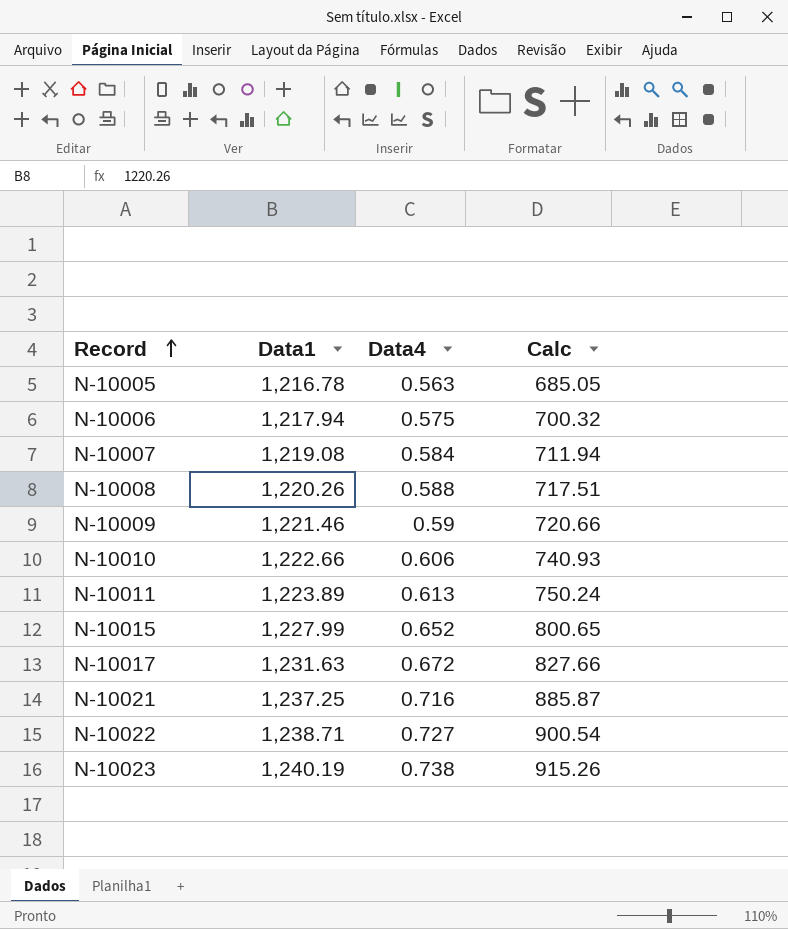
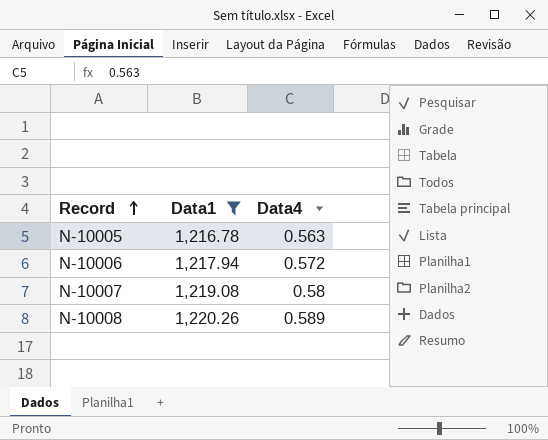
filter: none -> Data1 <= 1,220.26
column Calc | formula: [Data1] * [Data4] -> none
N-10006 | Data4: 0.575 -> 0.572
N-10007 | Data4: 0.584 -> 0.58
N-10008 | Data4: 0.588 -> 0.589

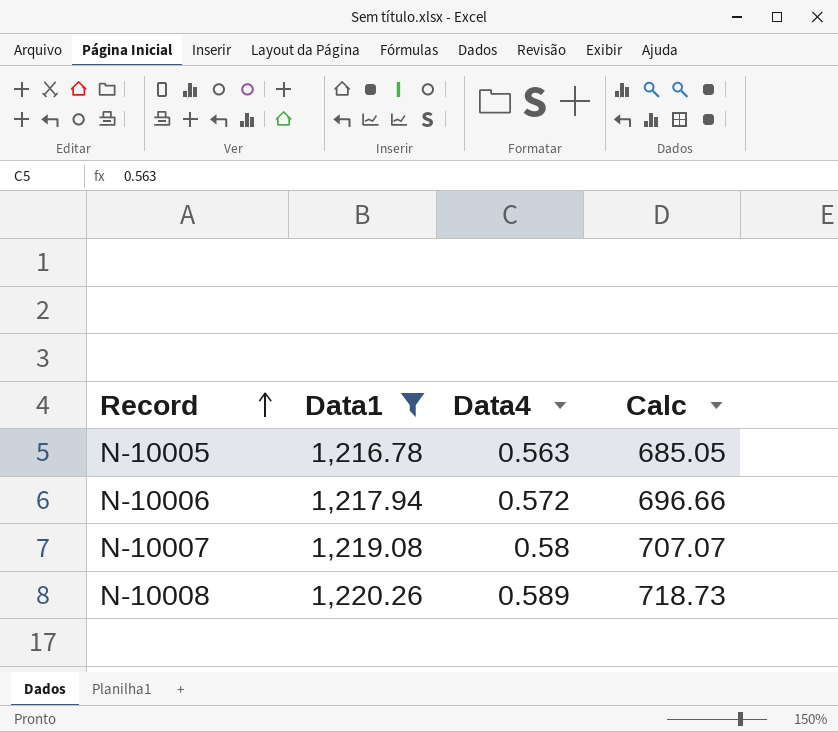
column Calc | formula: none -> [Data1] * [Data4]

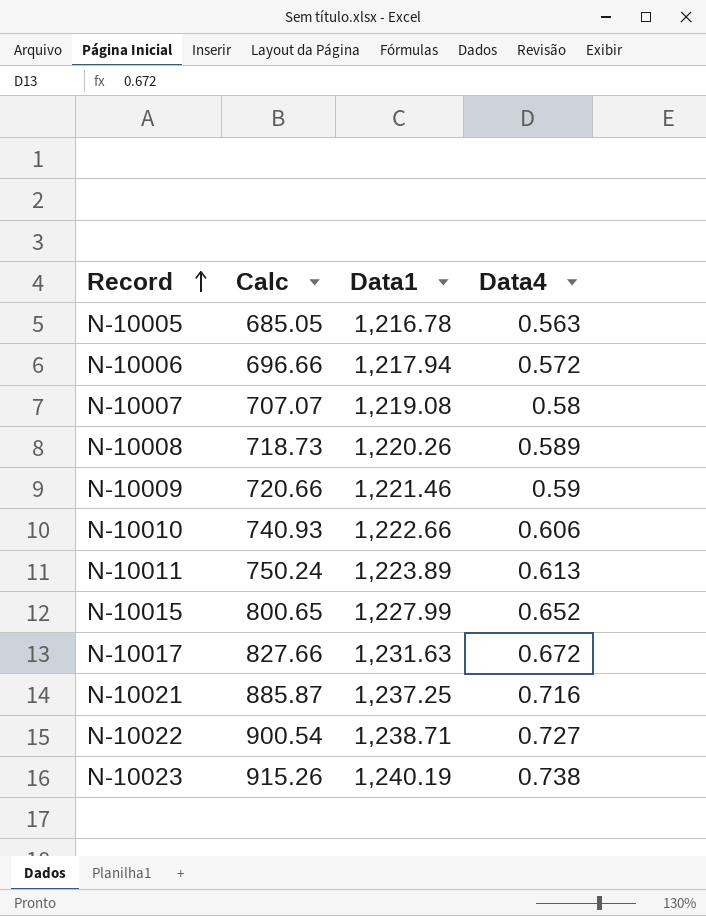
filter: Data1 <= 1,220.26 -> none
column Calc | position: 4 -> 2

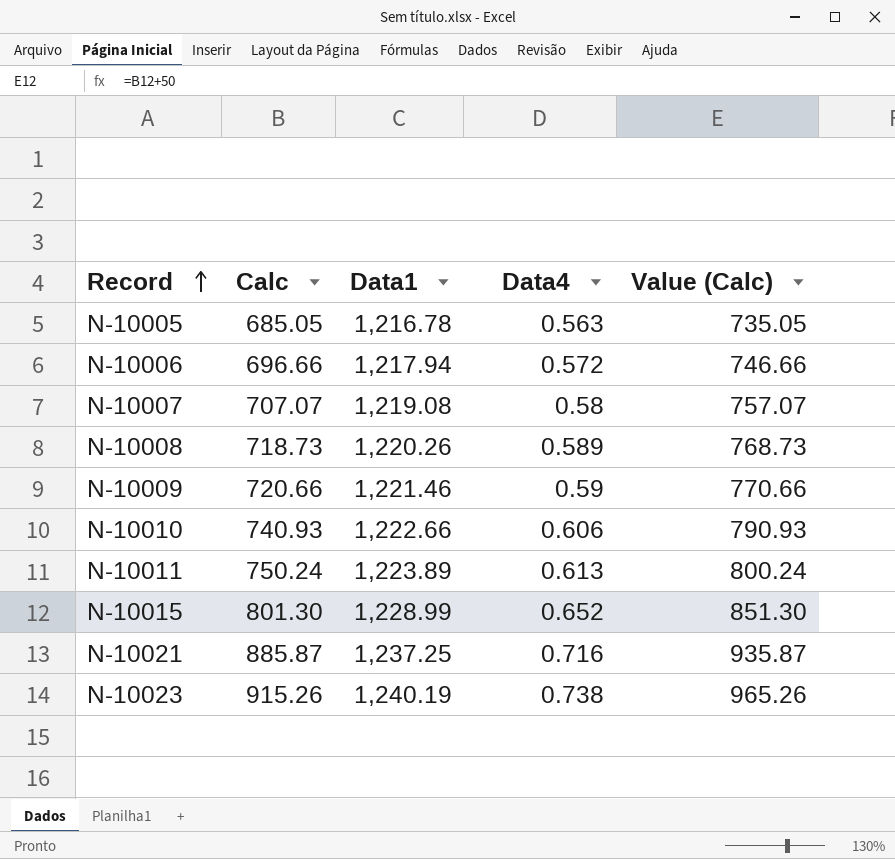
column Value (Calc) | formula: none -> [Calc] + 50
row N-10017: 827.66 | 1,231.63 | 0.672 -> none
row N-10022: 900.54 | 1,238.71 | 0.727 -> none
N-10015 | Calc: 800.65 -> 801.30
N-10015 | Data1: 1,227.99 -> 1,228.99

